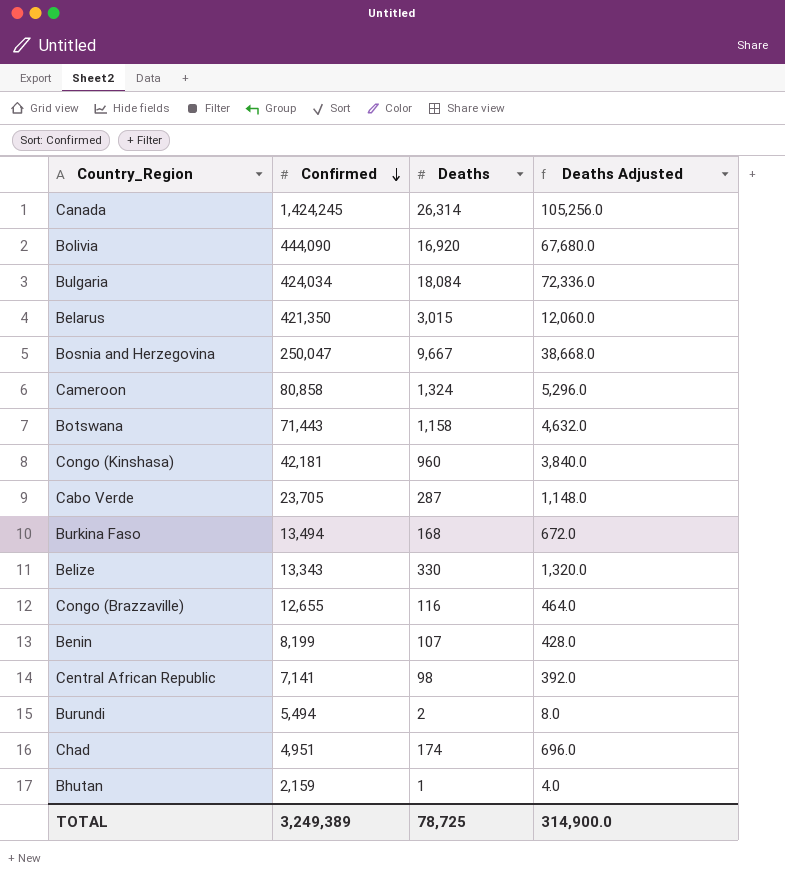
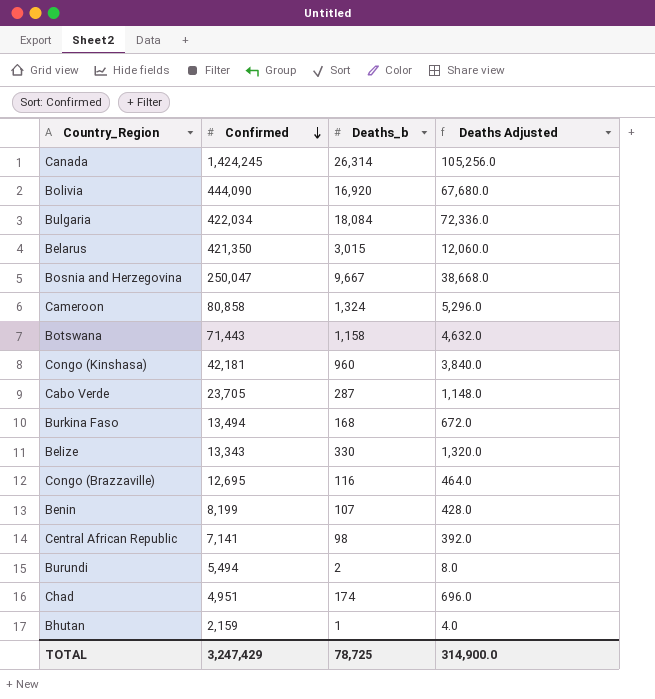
column name: Deaths -> Deaths_b
Bulgaria | Confirmed: 424,034 -> 422,034
Congo (Brazzaville) | Confirmed: 12,655 -> 12,695
TOTAL | Confirmed: 3,249,389 -> 3,247,429

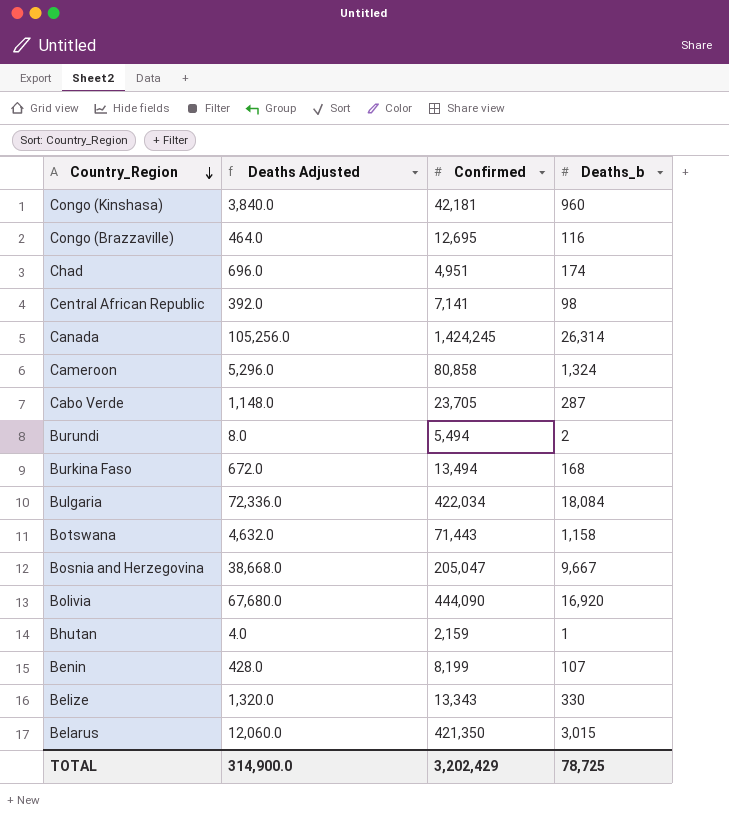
row order: Confirmed descending -> Country_Region descending
column Deaths Adjusted | position: 4 -> 2
Bosnia and Herzegovina | Confirmed: 250,047 -> 205,047
TOTAL | Confirmed: 3,247,429 -> 3,202,429

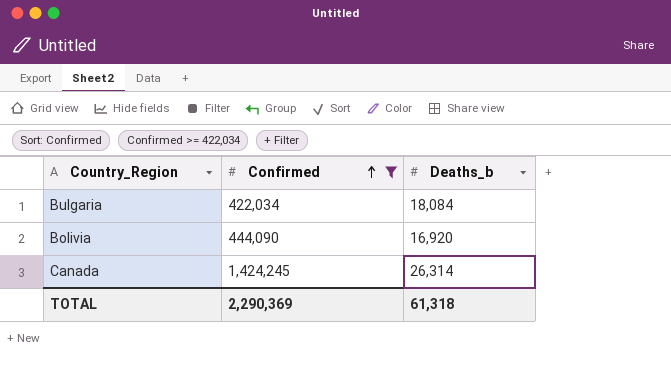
filter: none -> Confirmed >= 422,034
row order: Country_Region descending -> Confirmed ascending
column Deaths Adjusted | formula: [Deaths_b] * 4 -> none
TOTAL | Confirmed: 3,202,429 -> 2,290,369
TOTAL | Deaths_b: 78,725 -> 61,318

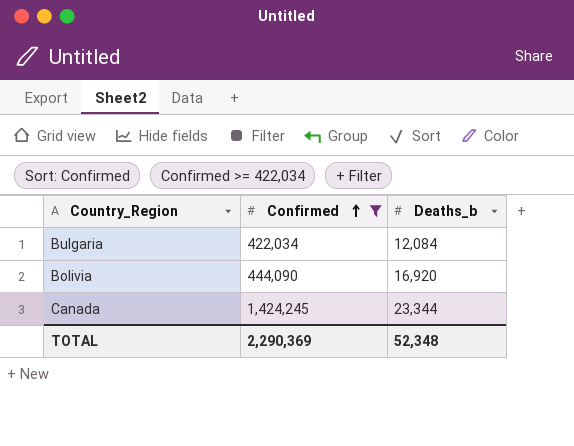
Bulgaria | Deaths_b: 18,084 -> 12,084
Canada | Deaths_b: 26,314 -> 23,344
TOTAL | Deaths_b: 61,318 -> 52,348

